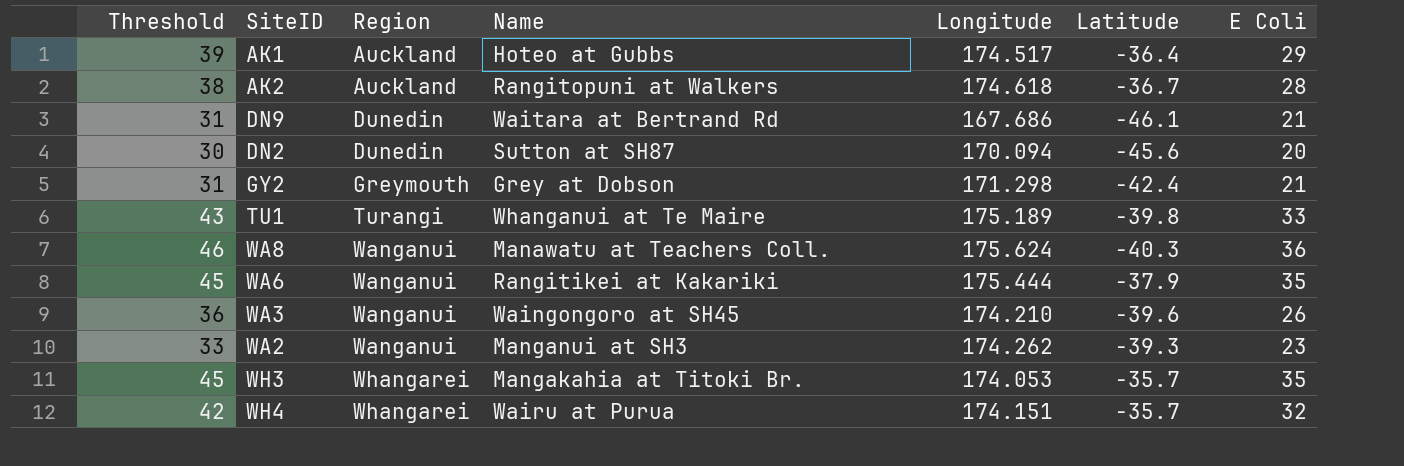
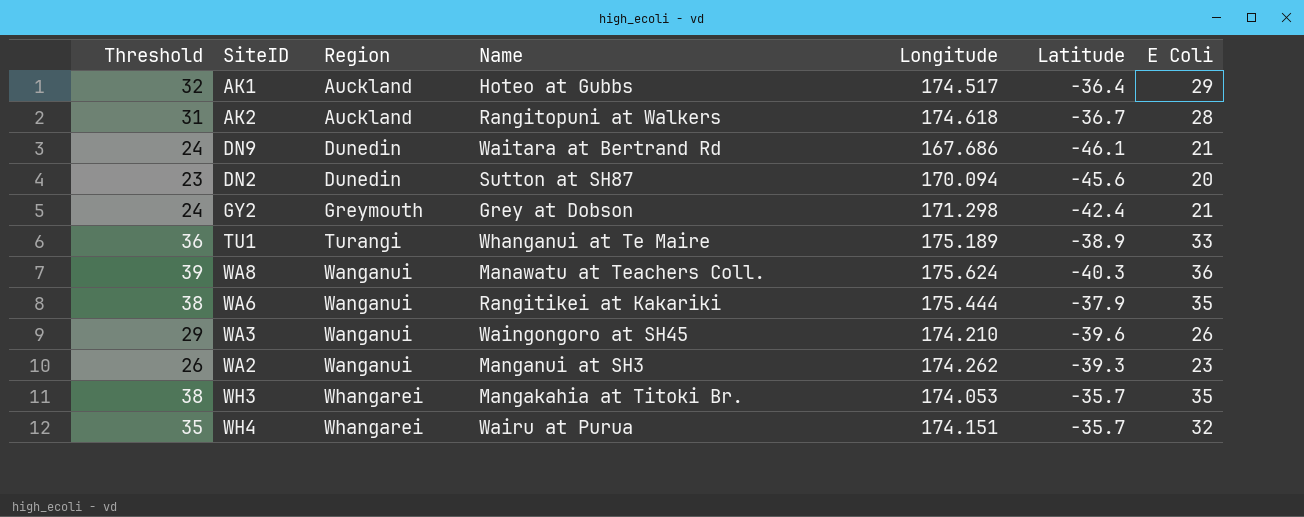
column Threshold | formula: [E Coli] + 10 -> [E Coli] + 3
TU1 | Latitude: -39.8 -> -38.9

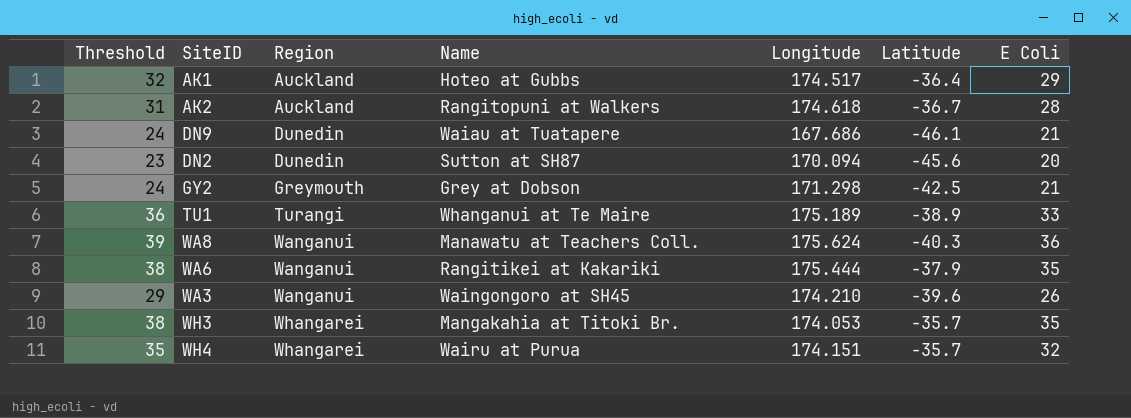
row WA2: 26 | Wanganui | Manganui at SH3 | 174.262 | -39.3 | 23 -> none
DN9 | Name: Waitara at Bertrand Rd -> Waiau at Tuatapere
GY2 | Latitude: -42.4 -> -42.5

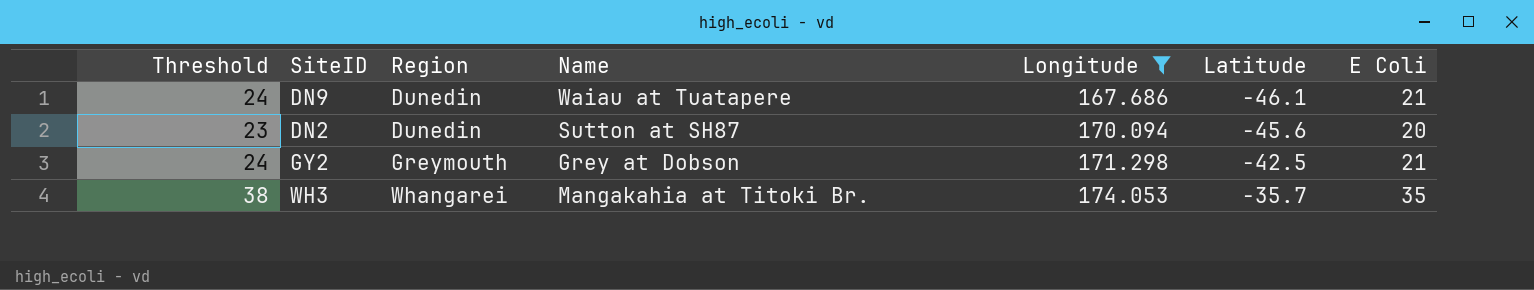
filter: none -> Longitude <= 174.053

